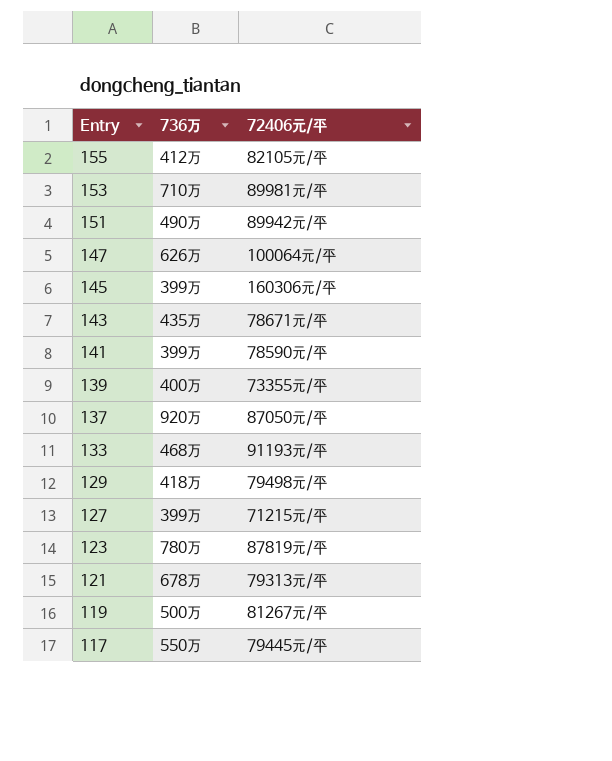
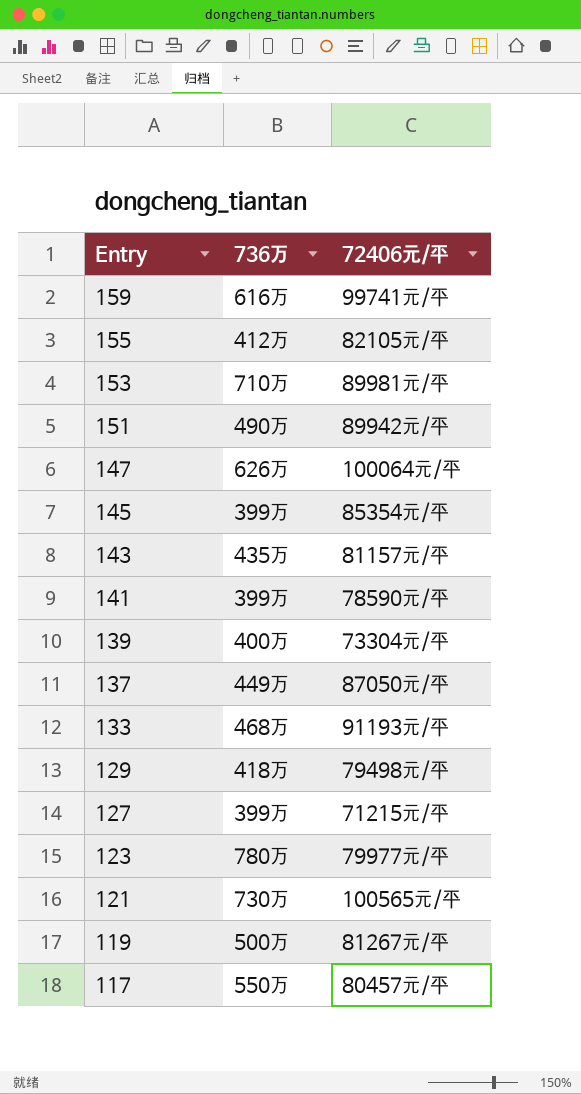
row 159: none -> 616万 | 99741元/平
145 | 72406元/平: 160306元/平 -> 85354元/平
143 | 72406元/平: 78671元/平 -> 81157元/平
139 | 72406元/平: 73355元/平 -> 73304元/平
137 | 736万: 920万 -> 449万
123 | 72406元/平: 87819元/平 -> 79977元/平
121 | 736万: 678万 -> 730万
121 | 72406元/平: 79313元/平 -> 100565元/平
117 | 72406元/平: 79445元/平 -> 80457元/平

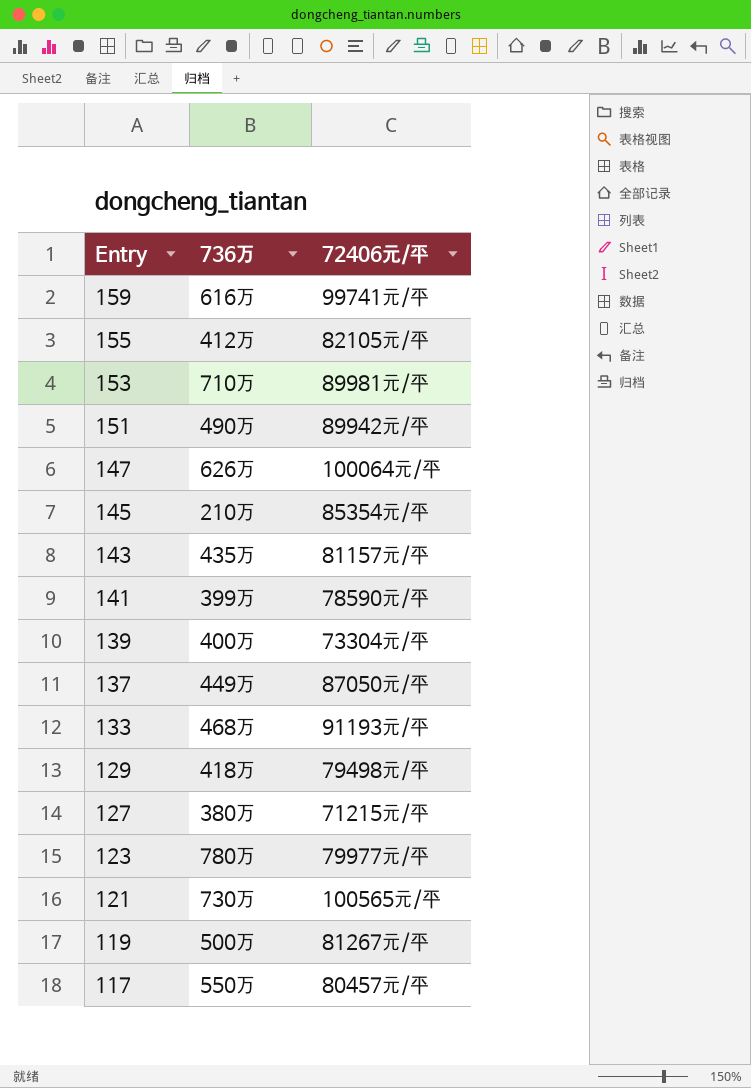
145 | 736万: 399万 -> 210万
127 | 736万: 399万 -> 380万

